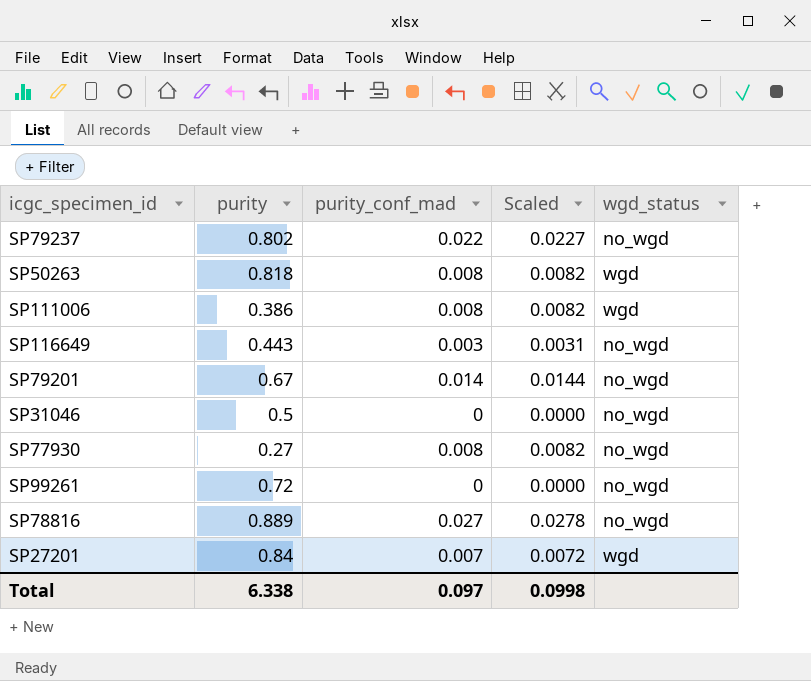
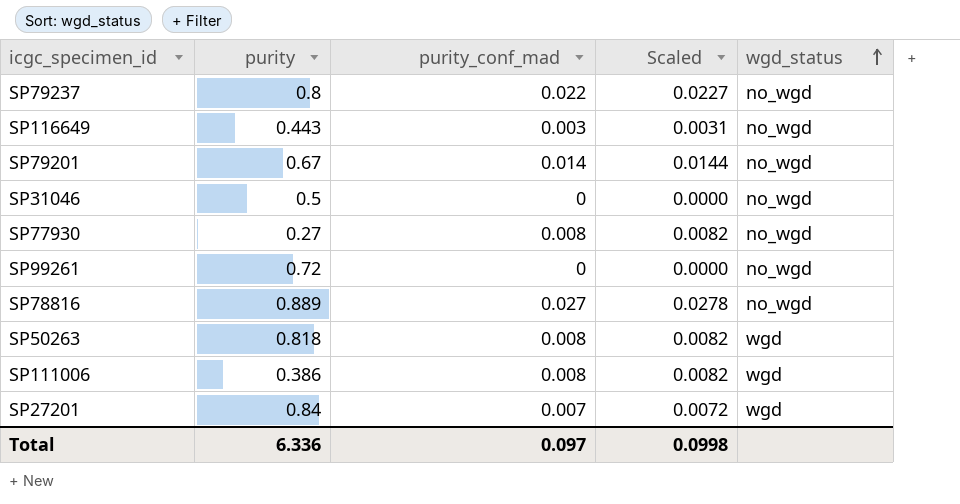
row order: none -> wgd_status ascending
SP79237 | purity: 0.802 -> 0.8
Total | purity: 6.338 -> 6.336

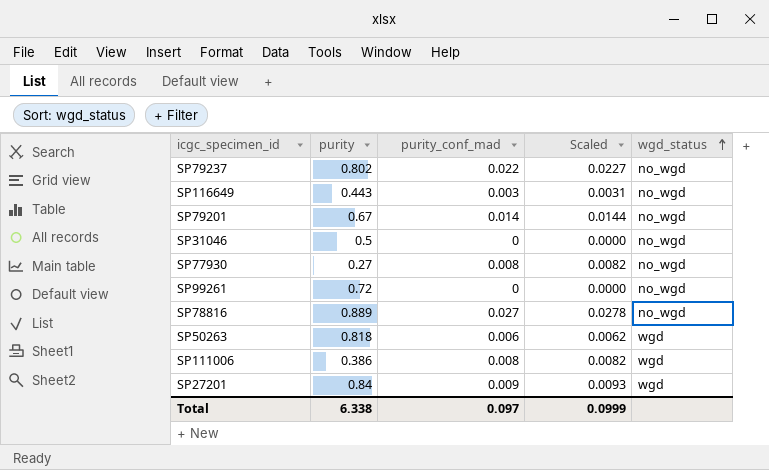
SP79237 | purity: 0.8 -> 0.802
SP50263 | purity_conf_mad: 0.008 -> 0.006
SP50263 | Scaled: 0.0082 -> 0.0062
SP27201 | purity_conf_mad: 0.007 -> 0.009
SP27201 | Scaled: 0.0072 -> 0.0093
Total | purity: 6.336 -> 6.338
Total | Scaled: 0.0998 -> 0.0999

